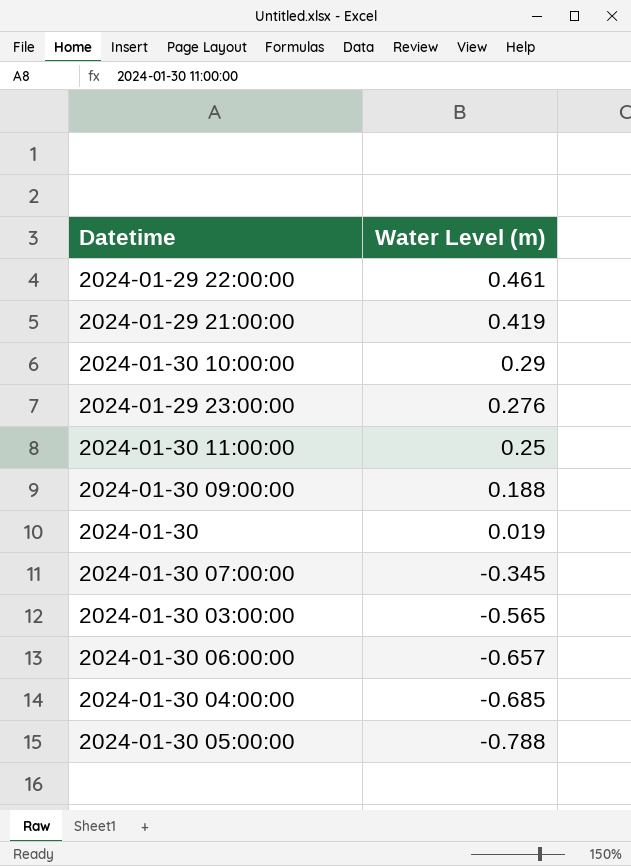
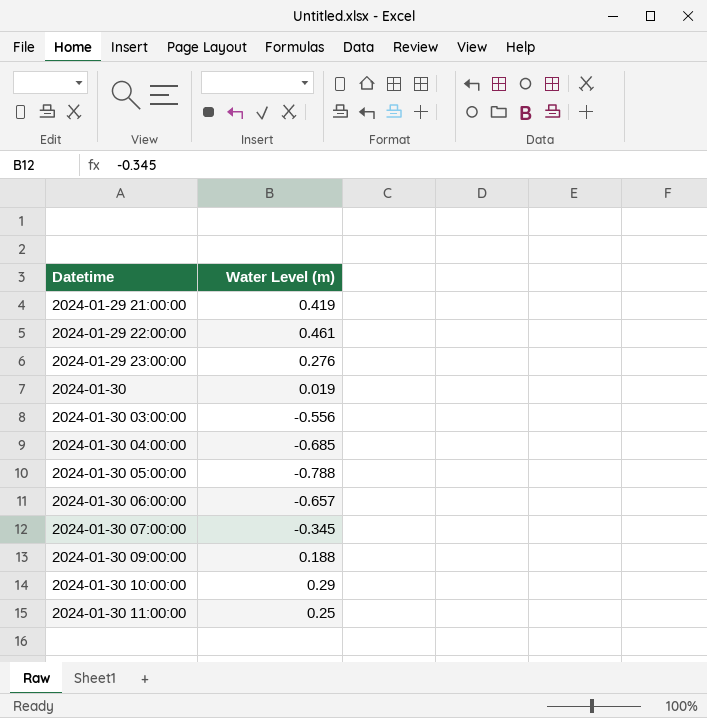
row order: Water Level (m) descending -> Datetime ascending
2024-01-30 03:00:00 | Water Level (m): -0.565 -> -0.556

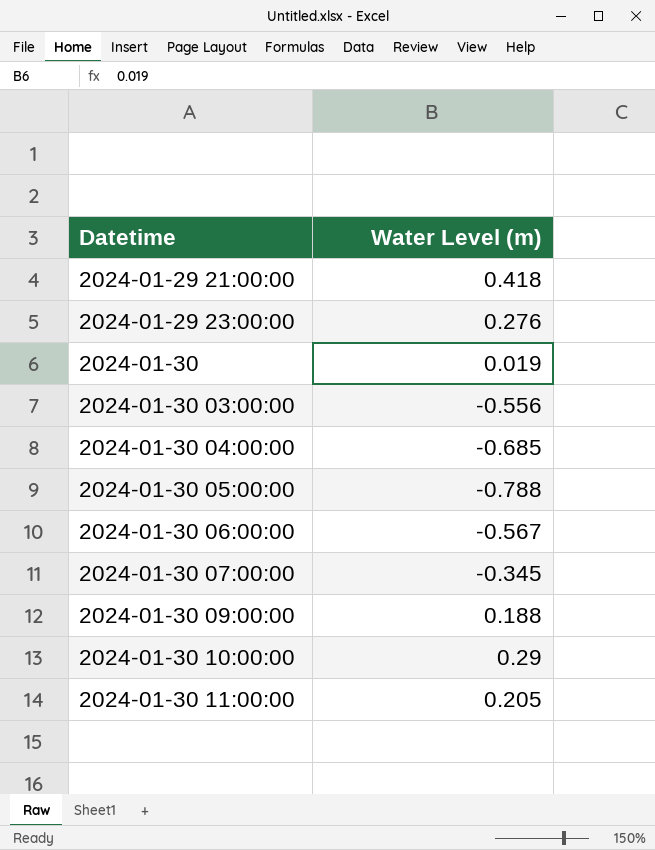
row 2024-01-29 22:00:00: 0.461 -> none
2024-01-29 21:00:00 | Water Level (m): 0.419 -> 0.418
2024-01-30 06:00:00 | Water Level (m): -0.657 -> -0.567
2024-01-30 11:00:00 | Water Level (m): 0.25 -> 0.205

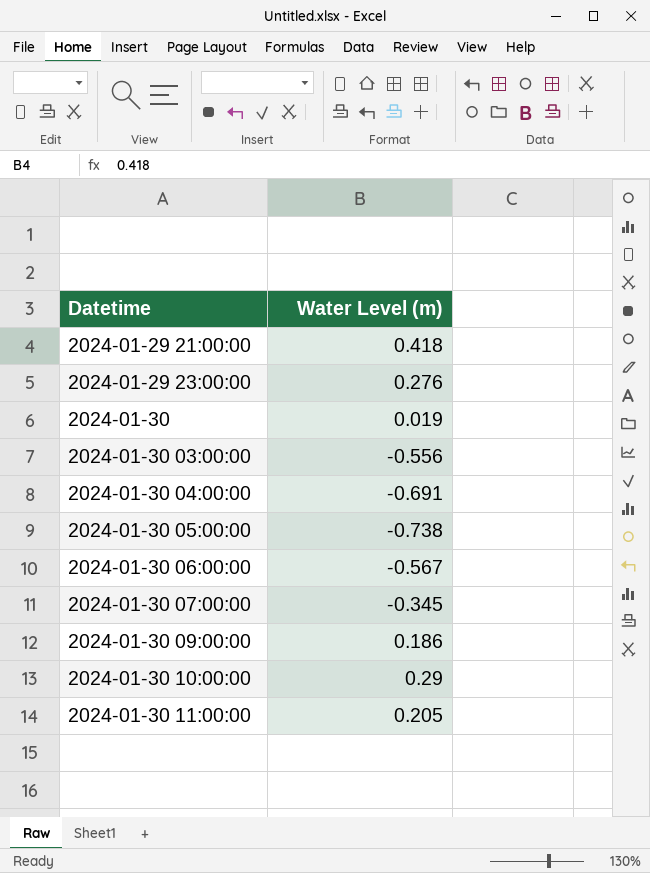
2024-01-30 04:00:00 | Water Level (m): -0.685 -> -0.691
2024-01-30 05:00:00 | Water Level (m): -0.788 -> -0.738
2024-01-30 09:00:00 | Water Level (m): 0.188 -> 0.186

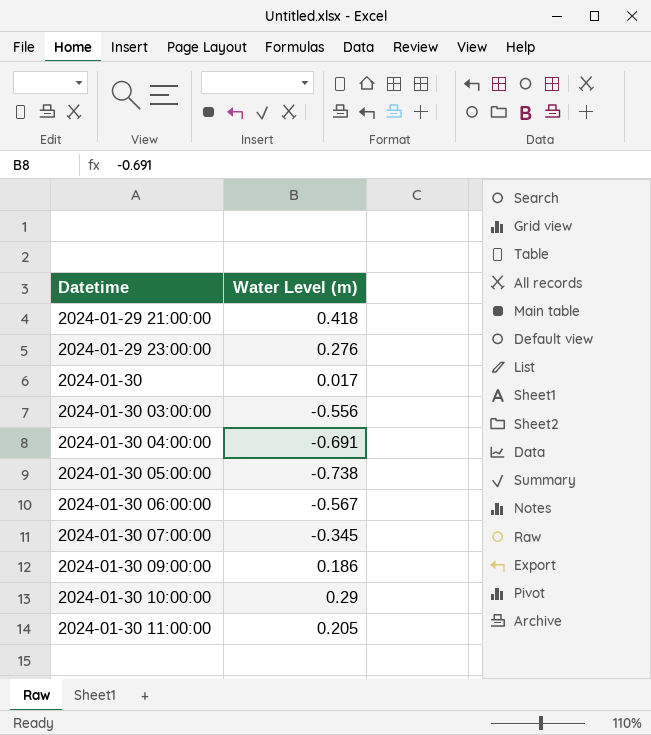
2024-01-30 | Water Level (m): 0.019 -> 0.017

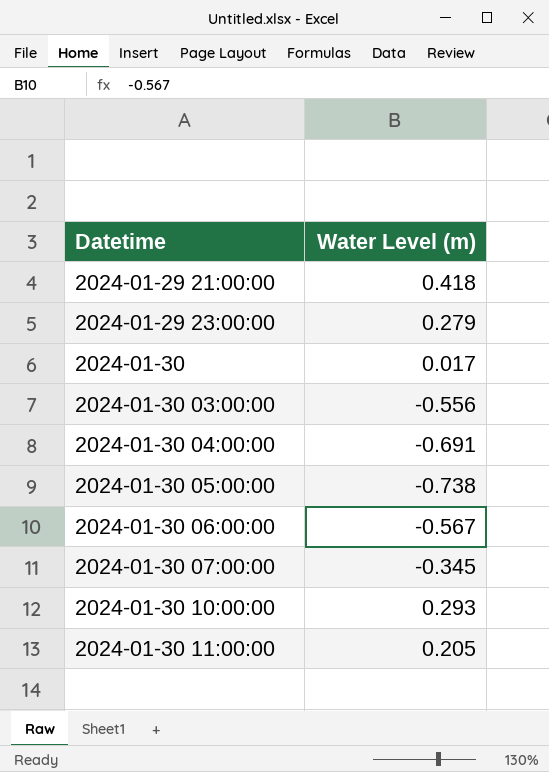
row 2024-01-30 09:00:00: 0.186 -> none
2024-01-29 23:00:00 | Water Level (m): 0.276 -> 0.279
2024-01-30 10:00:00 | Water Level (m): 0.29 -> 0.293

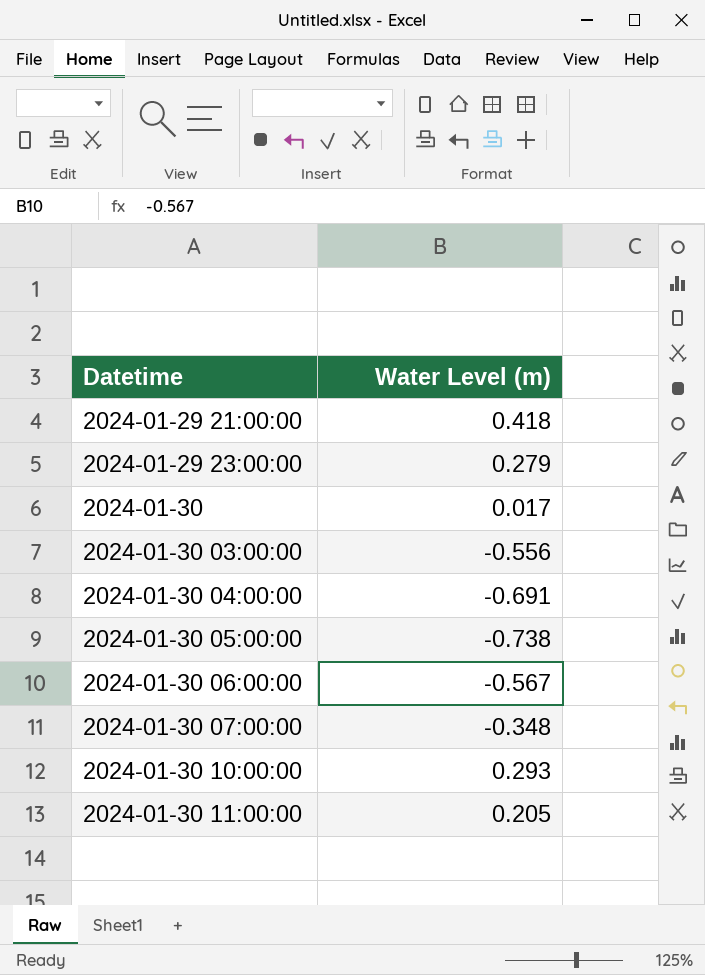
2024-01-30 07:00:00 | Water Level (m): -0.345 -> -0.348

